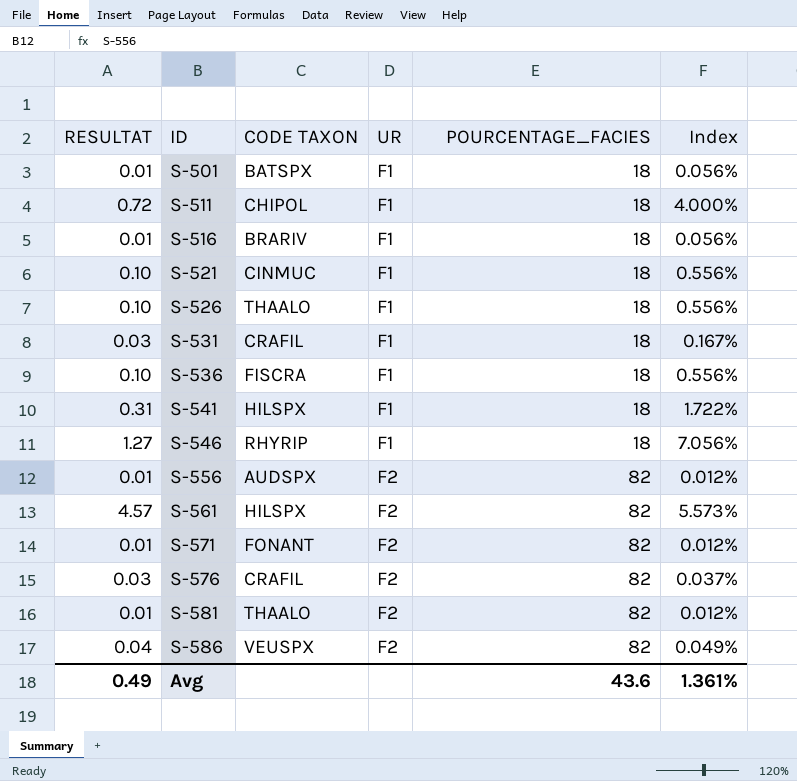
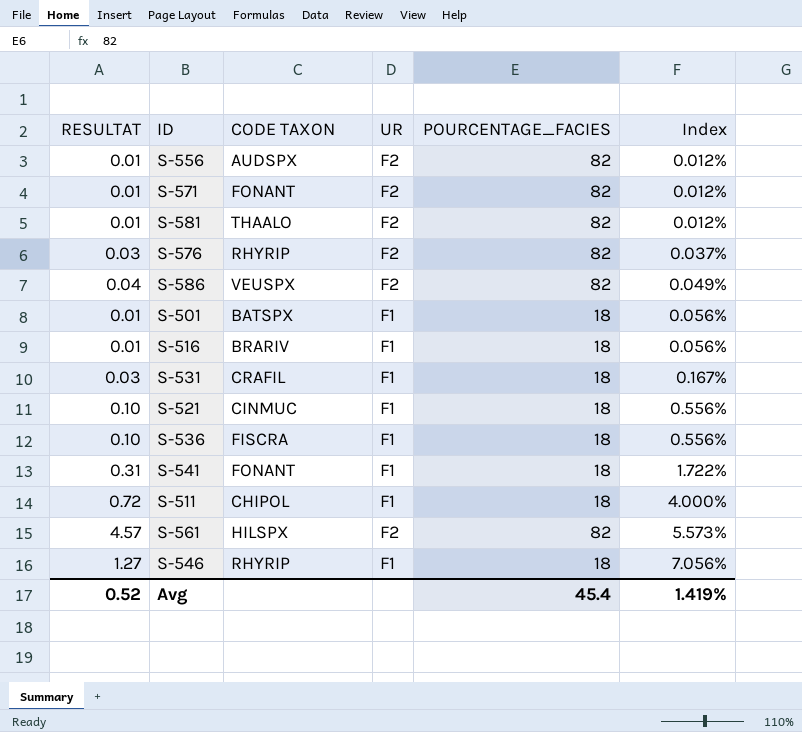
row order: ID ascending -> Index ascending
row S-526: 0.10 | THAALO | F1 | 18 | 0.556% -> none
S-576 | CODE TAXON: CRAFIL -> RHYRIP
S-541 | CODE TAXON: HILSPX -> FONANT
Avg | RESULTAT: 0.49 -> 0.52
Avg | POURCENTAGE_FACIES: 43.6 -> 45.4
Avg | Index: 1.361% -> 1.419%

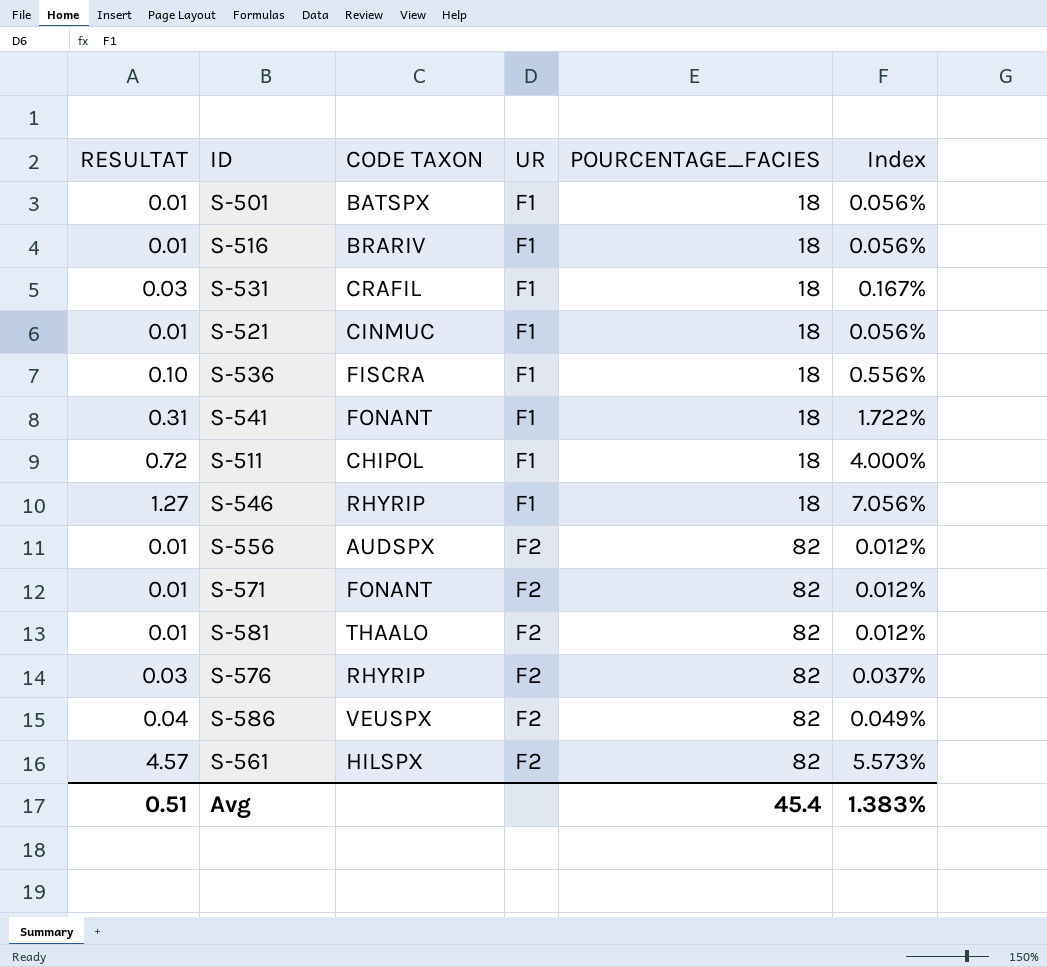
row order: Index ascending -> UR ascending
S-521 | RESULTAT: 0.10 -> 0.01
S-521 | Index: 0.556% -> 0.056%
Avg | RESULTAT: 0.52 -> 0.51
Avg | Index: 1.419% -> 1.383%

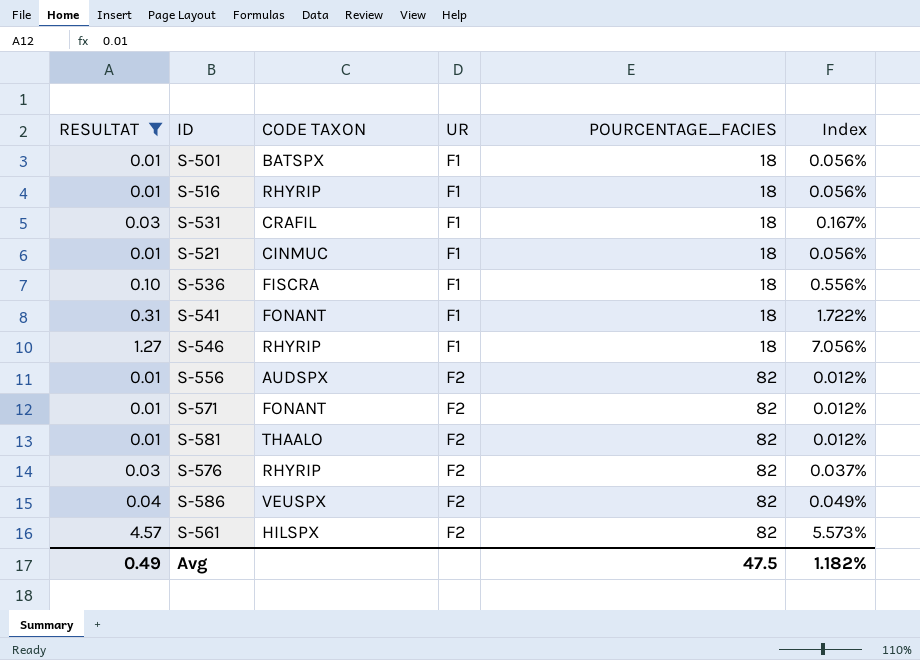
filter: none -> RESULTAT != 0.72
S-516 | CODE TAXON: BRARIV -> RHYRIP
Avg | RESULTAT: 0.51 -> 0.49
Avg | POURCENTAGE_FACIES: 45.4 -> 47.5
Avg | Index: 1.383% -> 1.182%

